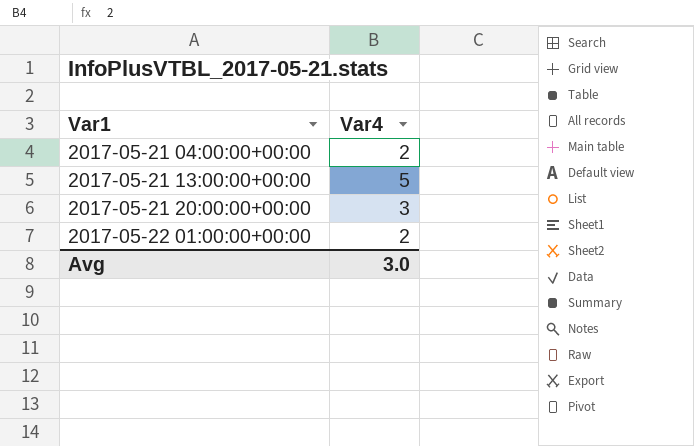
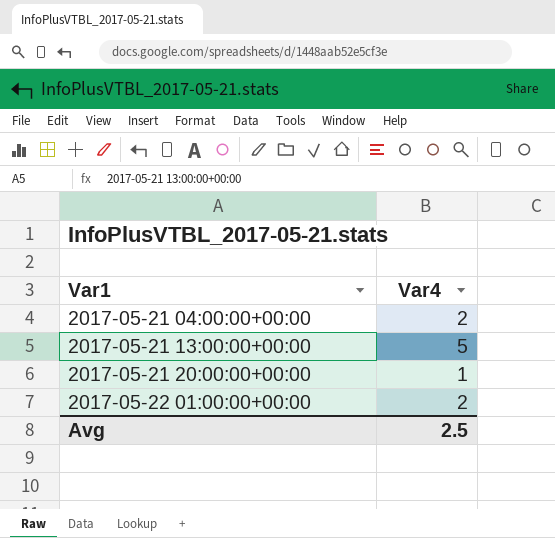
2017-05-21 20:00:00+00:00 | Var4: 3 -> 1
Avg | Var4: 3.0 -> 2.5

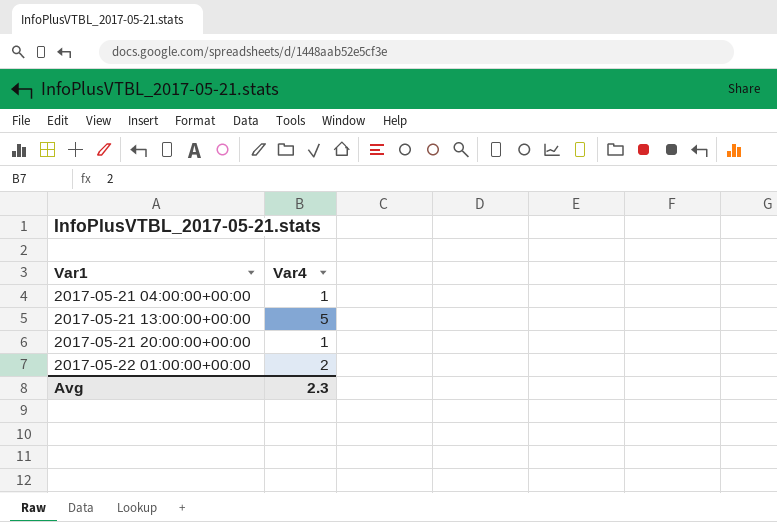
2017-05-21 04:00:00+00:00 | Var4: 2 -> 1
Avg | Var4: 2.5 -> 2.3

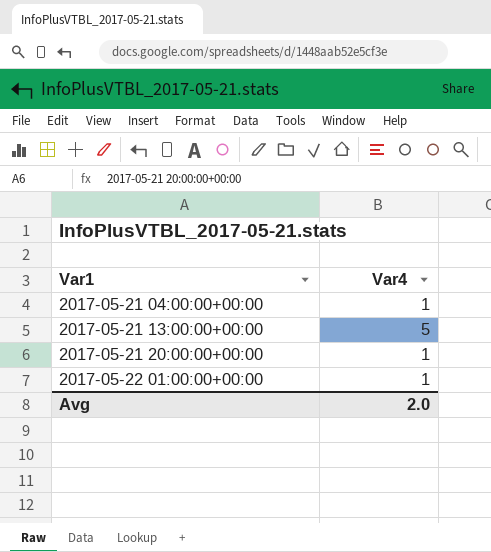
2017-05-22 01:00:00+00:00 | Var4: 2 -> 1
Avg | Var4: 2.3 -> 2.0

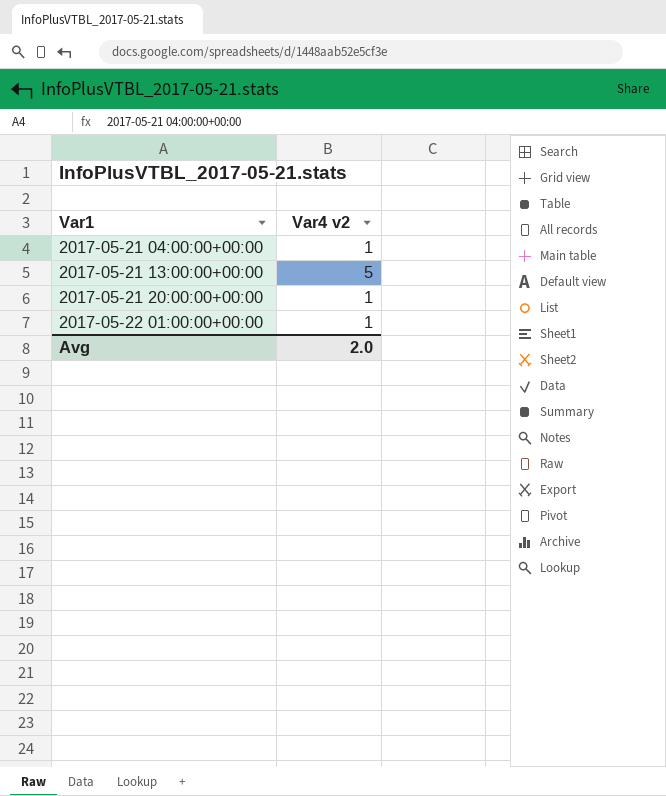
column name: Var4 -> Var4 v2

